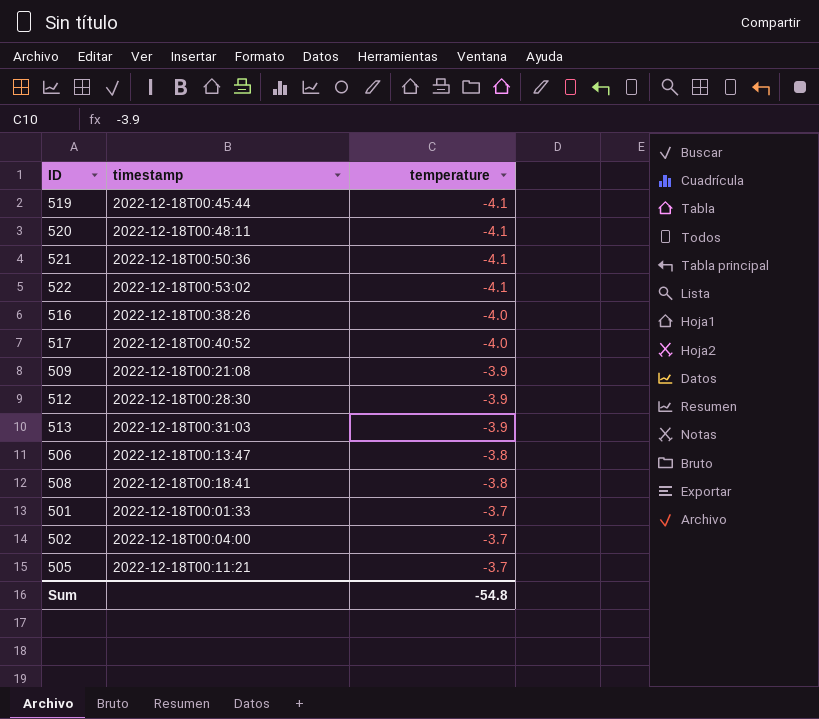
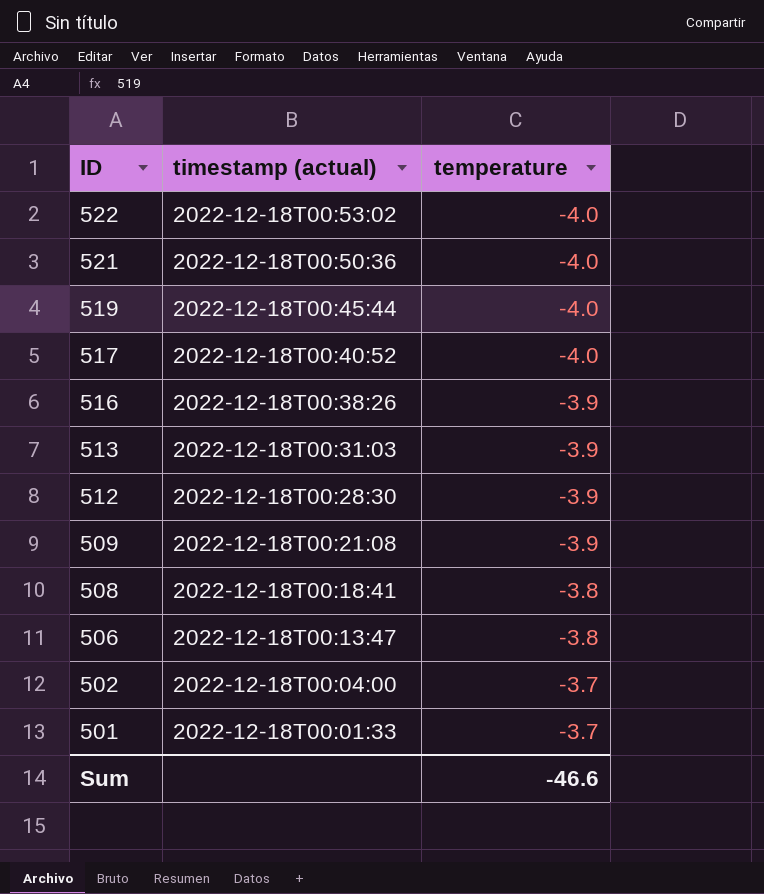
row order: temperature ascending -> ID descending
column name: timestamp -> timestamp (actual)
row 520: 2022-12-18T00:48:11 | -4.1 -> none
row 505: 2022-12-18T00:11:21 | -3.7 -> none
522 | temperature: -4.1 -> -4.0
521 | temperature: -4.1 -> -4.0
519 | temperature: -4.1 -> -4.0
516 | temperature: -4.0 -> -3.9
Sum | temperature: -54.8 -> -46.6

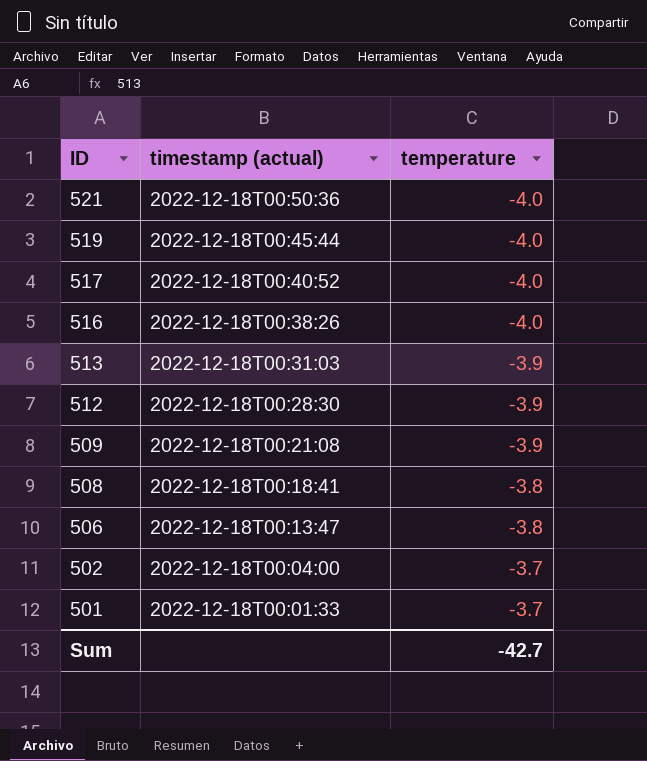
row 522: 2022-12-18T00:53:02 | -4.0 -> none
516 | temperature: -3.9 -> -4.0
Sum | temperature: -46.6 -> -42.7

